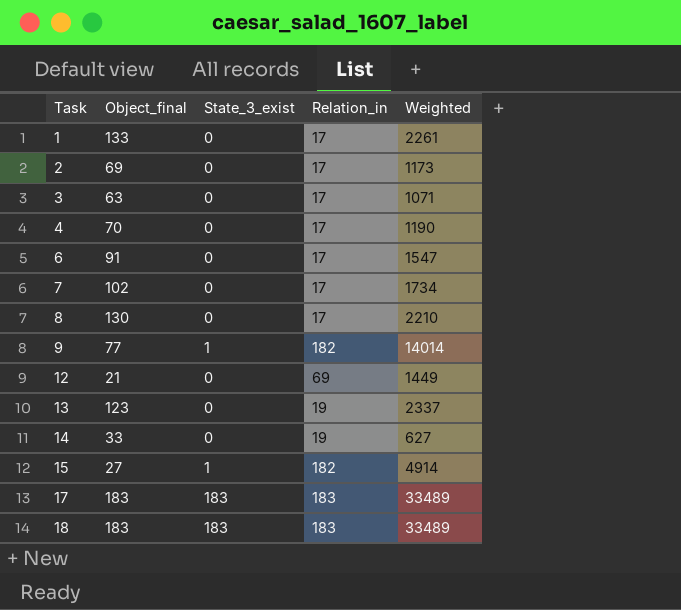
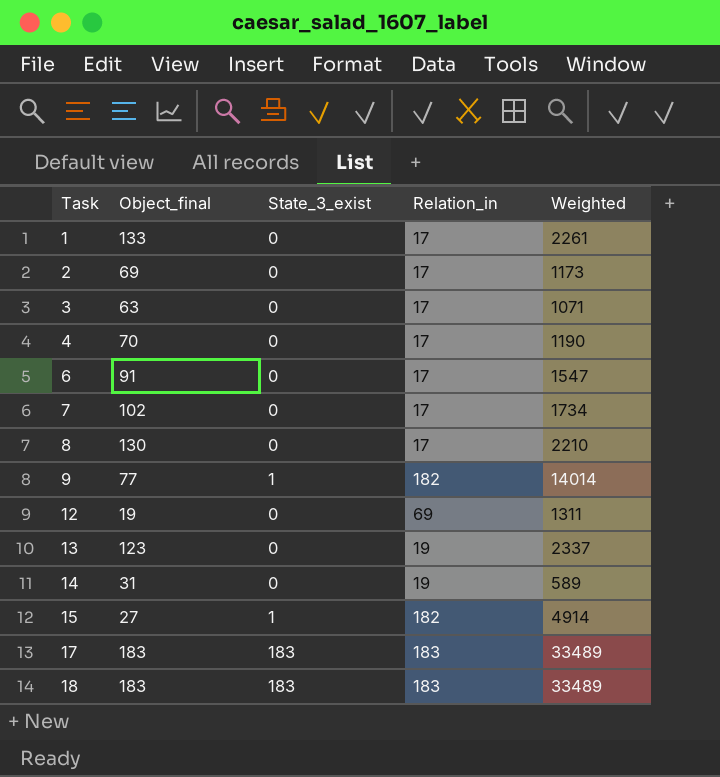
12 | Object_final: 21 -> 19
12 | Weighted: 1449 -> 1311
14 | Object_final: 33 -> 31
14 | Weighted: 627 -> 589

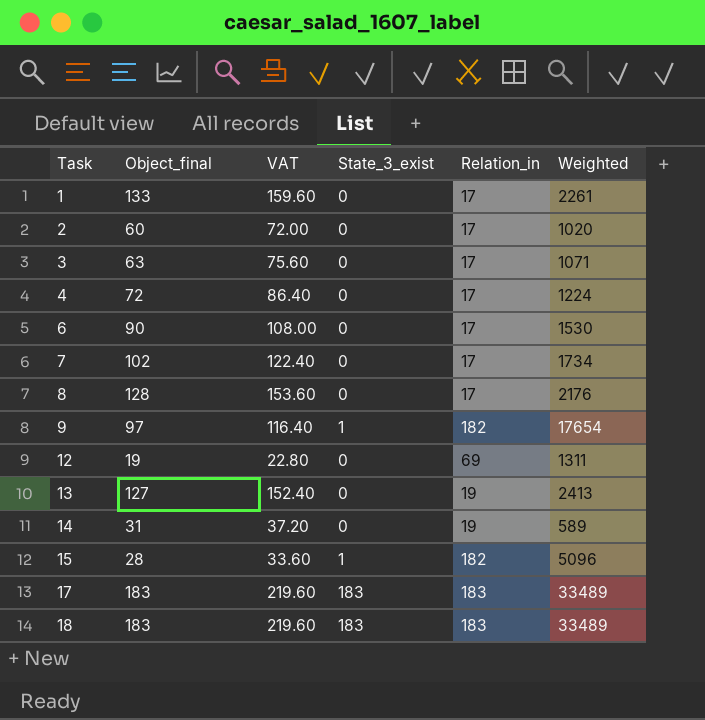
column VAT | formula: none -> [Object_final] * 1.2
2 | Object_final: 69 -> 60
2 | Weighted: 1173 -> 1020
4 | Object_final: 70 -> 72
4 | Weighted: 1190 -> 1224
6 | Object_final: 91 -> 90
6 | Weighted: 1547 -> 1530
8 | Object_final: 130 -> 128
8 | Weighted: 2210 -> 2176
9 | Object_final: 77 -> 97
9 | Weighted: 14014 -> 17654
13 | Object_final: 123 -> 127
13 | Weighted: 2337 -> 2413
15 | Object_final: 27 -> 28
15 | Weighted: 4914 -> 5096

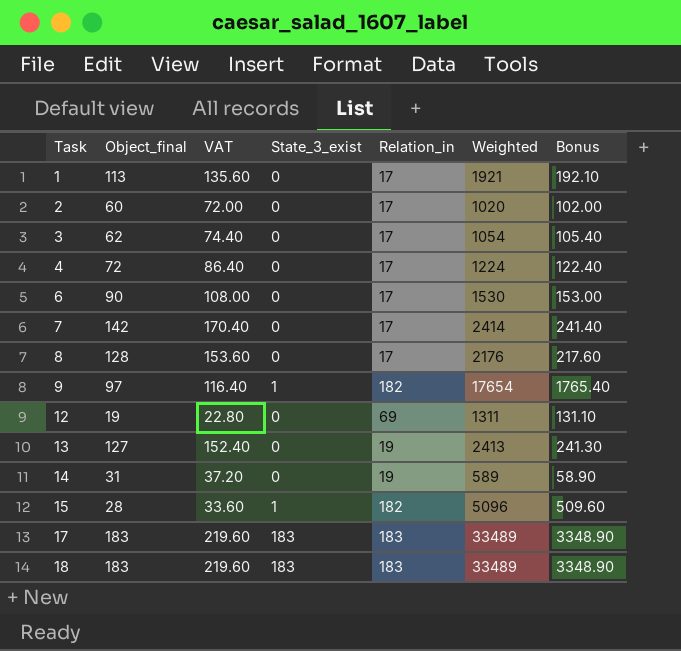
column Bonus | formula: none -> [Weighted] * 0.1
1 | Object_final: 133 -> 113
1 | VAT: 159.60 -> 135.60
1 | Weighted: 2261 -> 1921
3 | Object_final: 63 -> 62
3 | VAT: 75.60 -> 74.40
3 | Weighted: 1071 -> 1054
7 | Object_final: 102 -> 142
7 | VAT: 122.40 -> 170.40
7 | Weighted: 1734 -> 2414

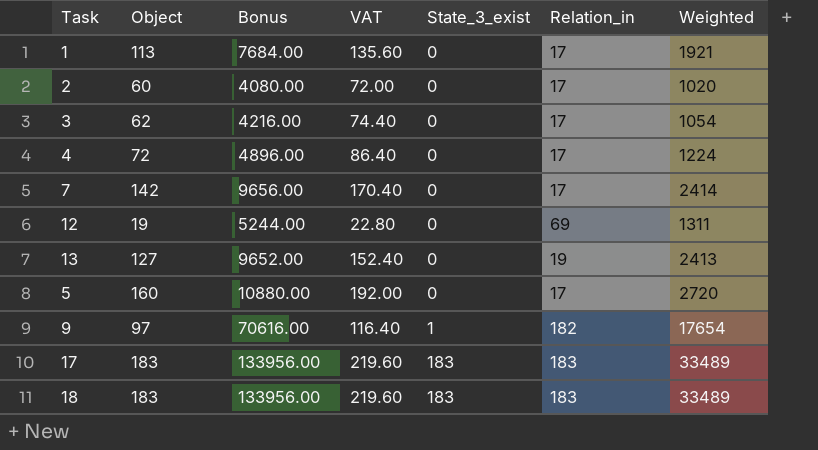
row order: Task ascending -> State_3_exist ascending
column name: Object_final -> Object
column Bonus | formula: [Weighted] * 0.1 -> [Weighted] * 4
column Bonus | position: 7 -> 3
row 6: 90 | 108.00 | 0 | 17 | 1530 | 153.00 -> none
row 8: 128 | 153.60 | 0 | 17 | 2176 | 217.60 -> none
row 14: 31 | 37.20 | 0 | 19 | 589 | 58.90 -> none
row 15: 28 | 33.60 | 1 | 182 | 5096 | 509.60 -> none
row 5: none -> 160 | 10880.00 | 192.00 | 0 | 17 | 2720

